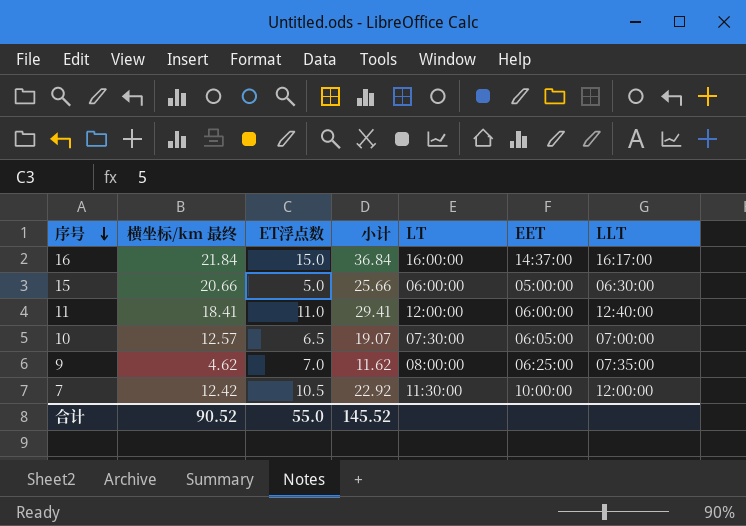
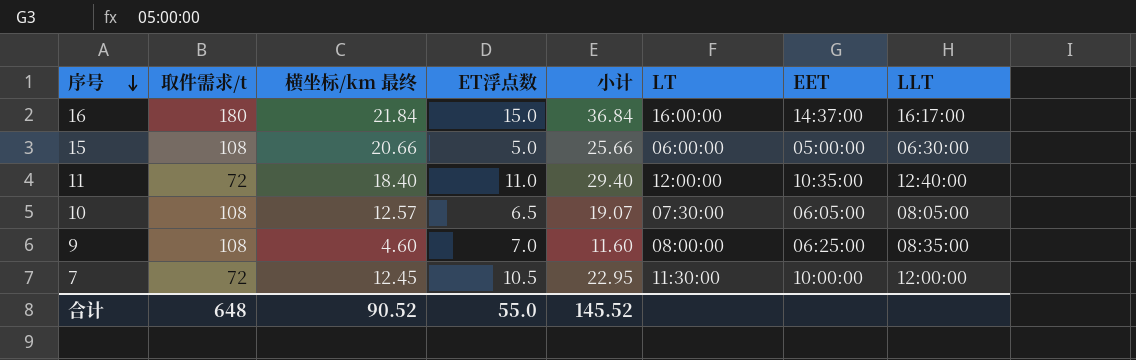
column 取件需求/t | position: none -> 2
11 | 横坐标/km 最终: 18.41 -> 18.40
11 | 小计: 29.41 -> 29.40
11 | EET: 06:00:00 -> 10:35:00
10 | LLT: 07:00:00 -> 08:05:00
9 | 横坐标/km 最终: 4.62 -> 4.60
9 | 小计: 11.62 -> 11.60
9 | LLT: 07:35:00 -> 08:35:00
7 | 横坐标/km 最终: 12.42 -> 12.45
7 | 小计: 22.92 -> 22.95

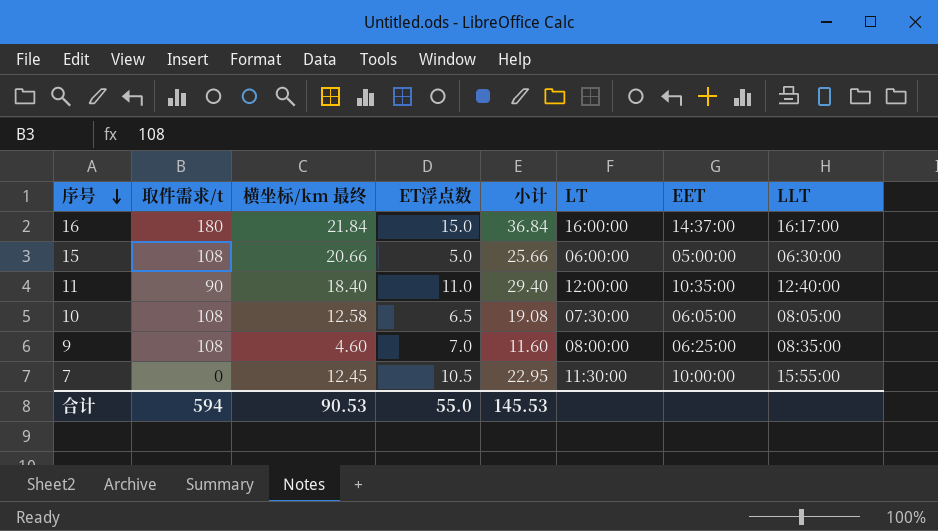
11 | 取件需求/t: 72 -> 90
10 | 横坐标/km 最终: 12.57 -> 12.58
10 | 小计: 19.07 -> 19.08
7 | 取件需求/t: 72 -> 0
7 | LLT: 12:00:00 -> 15:55:00
合计 | 取件需求/t: 648 -> 594
合计 | 横坐标/km 最终: 90.52 -> 90.53
合计 | 小计: 145.52 -> 145.53

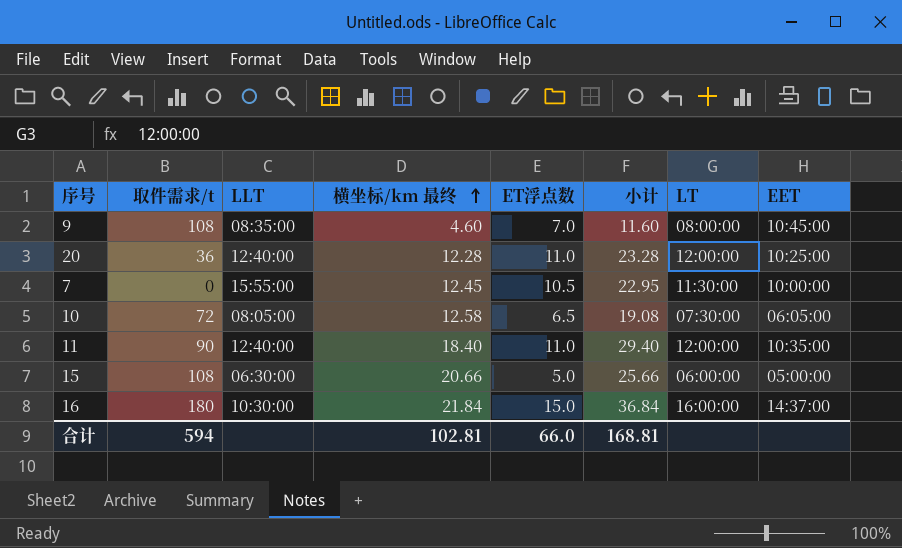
row order: 序号 descending -> 横坐标/km 最终 ascending
column LLT | position: 8 -> 3
9 | EET: 06:25:00 -> 10:45:00
row 20: none -> 36 | 12:40:00 | 12.28 | 11.0 | 23.28 | 12:00:00 | 10:25:00
10 | 取件需求/t: 108 -> 72
16 | LLT: 16:17:00 -> 10:30:00
合计 | 横坐标/km 最终: 90.53 -> 102.81
合计 | ET浮点数: 55.0 -> 66.0
合计 | 小计: 145.53 -> 168.81

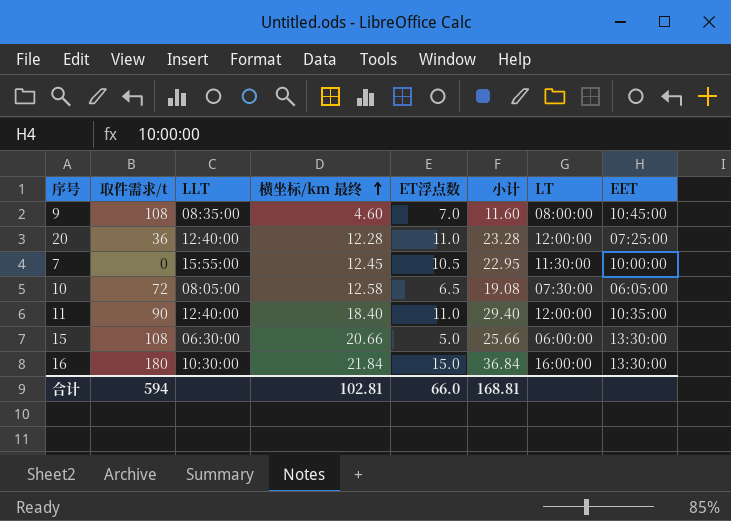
20 | EET: 10:25:00 -> 07:25:00
15 | EET: 05:00:00 -> 13:30:00
16 | EET: 14:37:00 -> 13:30:00

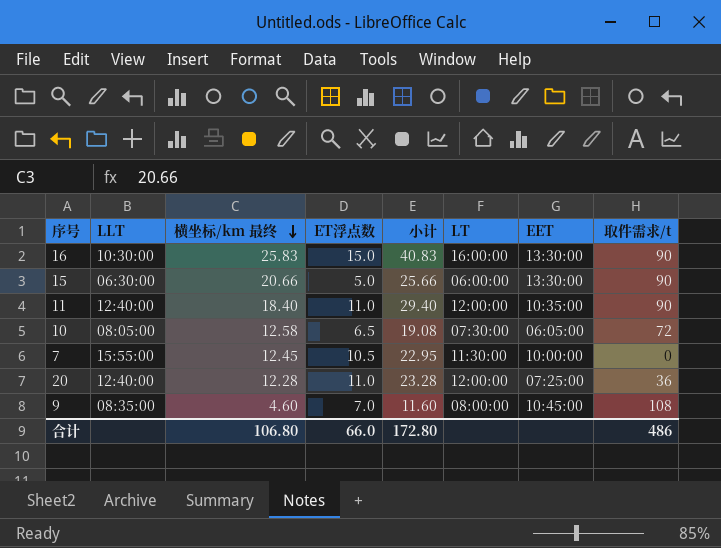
row order: 横坐标/km 最终 ascending -> 横坐标/km 最终 descending
column 取件需求/t | position: 2 -> 8
16 | 横坐标/km 最终: 21.84 -> 25.83
16 | 小计: 36.84 -> 40.83
16 | 取件需求/t: 180 -> 90
15 | 取件需求/t: 108 -> 90
合计 | 横坐标/km 最终: 102.81 -> 106.80
合计 | 小计: 168.81 -> 172.80
合计 | 取件需求/t: 594 -> 486

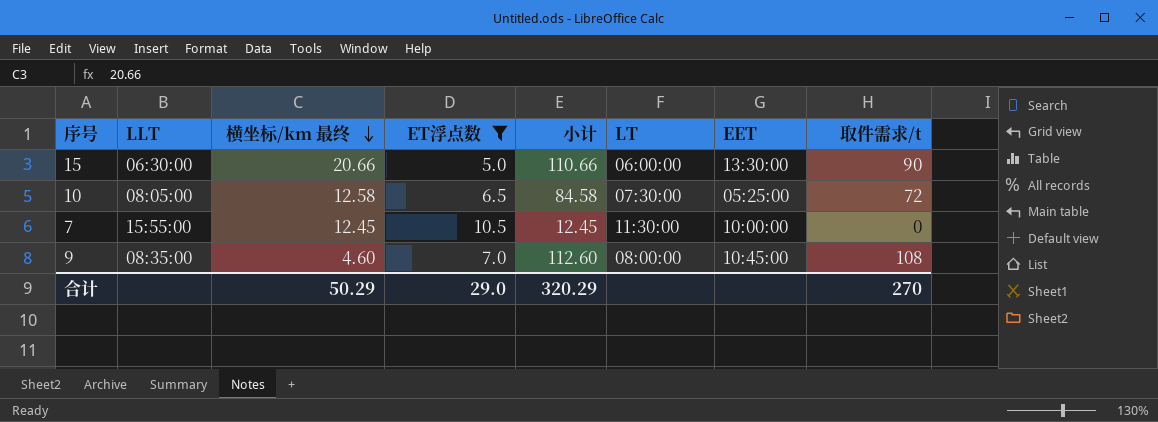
filter: none -> ET浮点数 <= 10.5
column 小计 | formula: [横坐标/km 最终] + [ET浮点数] -> [横坐标/km 最终] + [取件需求/t]
10 | EET: 06:05:00 -> 05:25:00
合计 | 横坐标/km 最终: 106.80 -> 50.29
合计 | ET浮点数: 66.0 -> 29.0
合计 | 小计: 172.80 -> 320.29
合计 | 取件需求/t: 486 -> 270

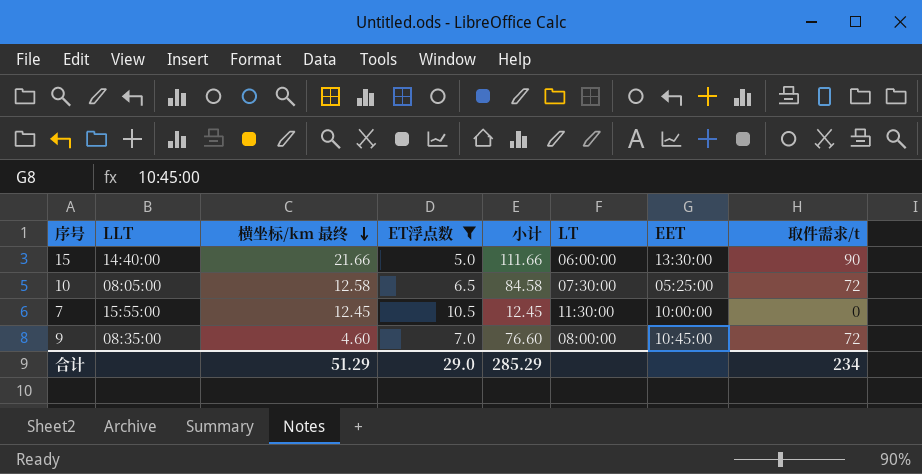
15 | LLT: 06:30:00 -> 14:40:00
15 | 横坐标/km 最终: 20.66 -> 21.66
15 | 小计: 110.66 -> 111.66
9 | 小计: 112.60 -> 76.60
9 | 取件需求/t: 108 -> 72
合计 | 横坐标/km 最终: 50.29 -> 51.29
合计 | 小计: 320.29 -> 285.29
合计 | 取件需求/t: 270 -> 234

